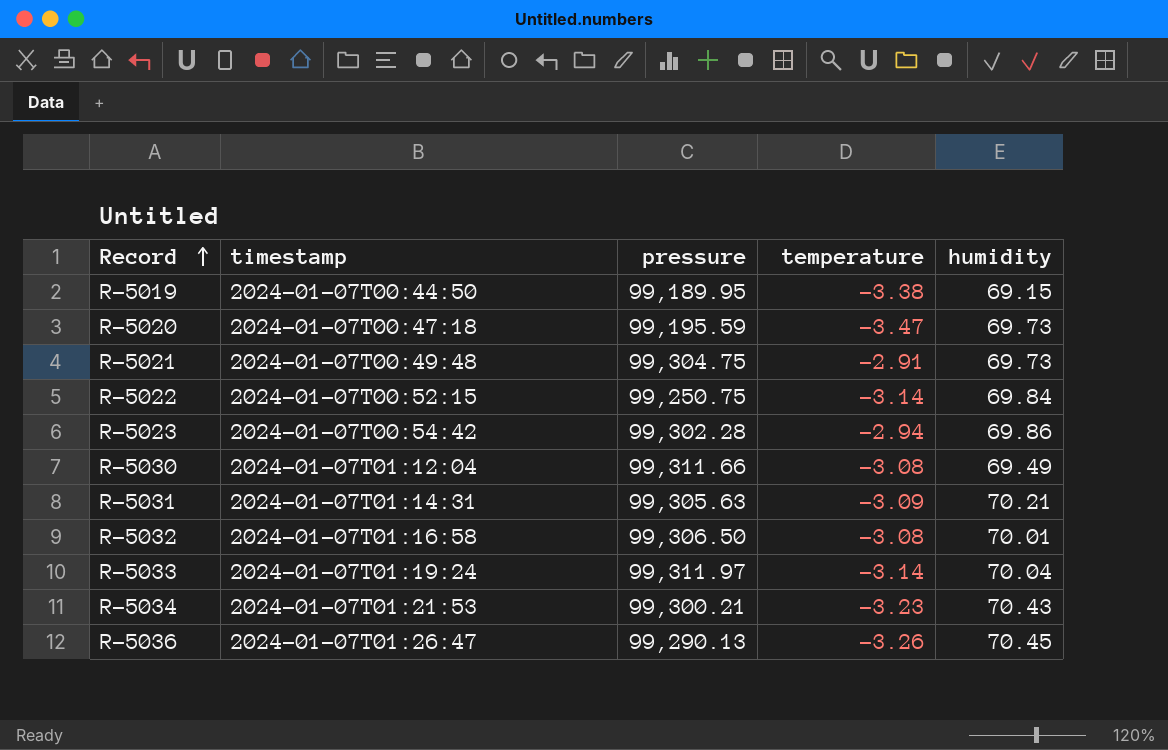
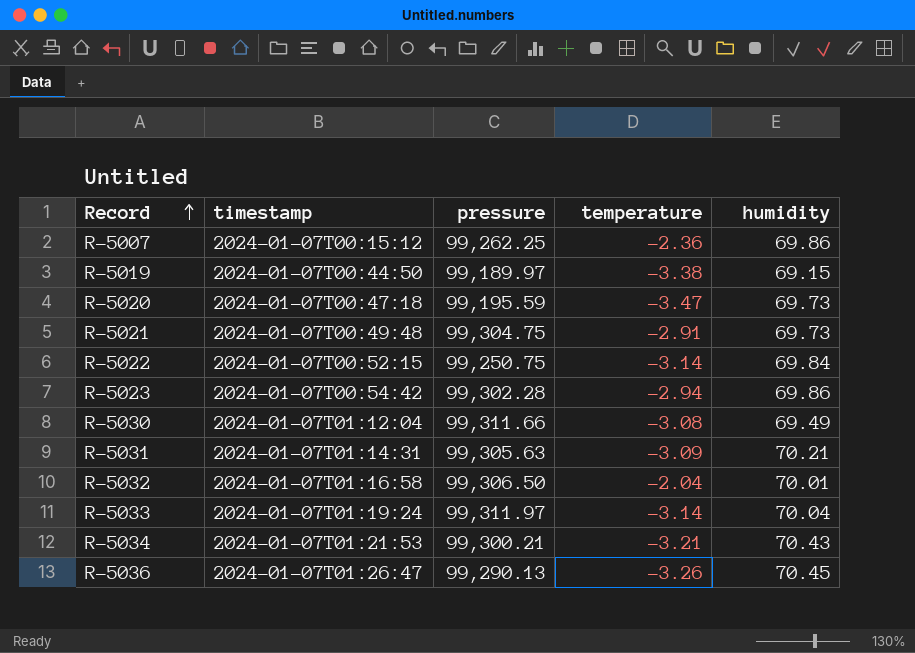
row R-5007: none -> 2024-01-07T00:15:12 | 99,262.25 | -2.36 | 69.86
R-5019 | pressure: 99,189.95 -> 99,189.97
R-5032 | temperature: -3.08 -> -2.04
R-5034 | temperature: -3.23 -> -3.21

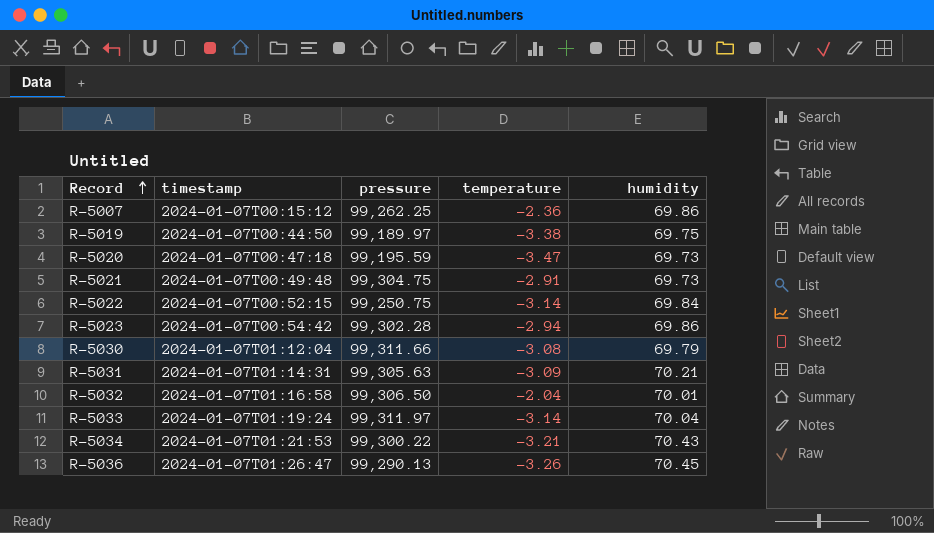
R-5019 | humidity: 69.15 -> 69.75
R-5030 | humidity: 69.49 -> 69.79
R-5034 | pressure: 99,300.21 -> 99,300.22

